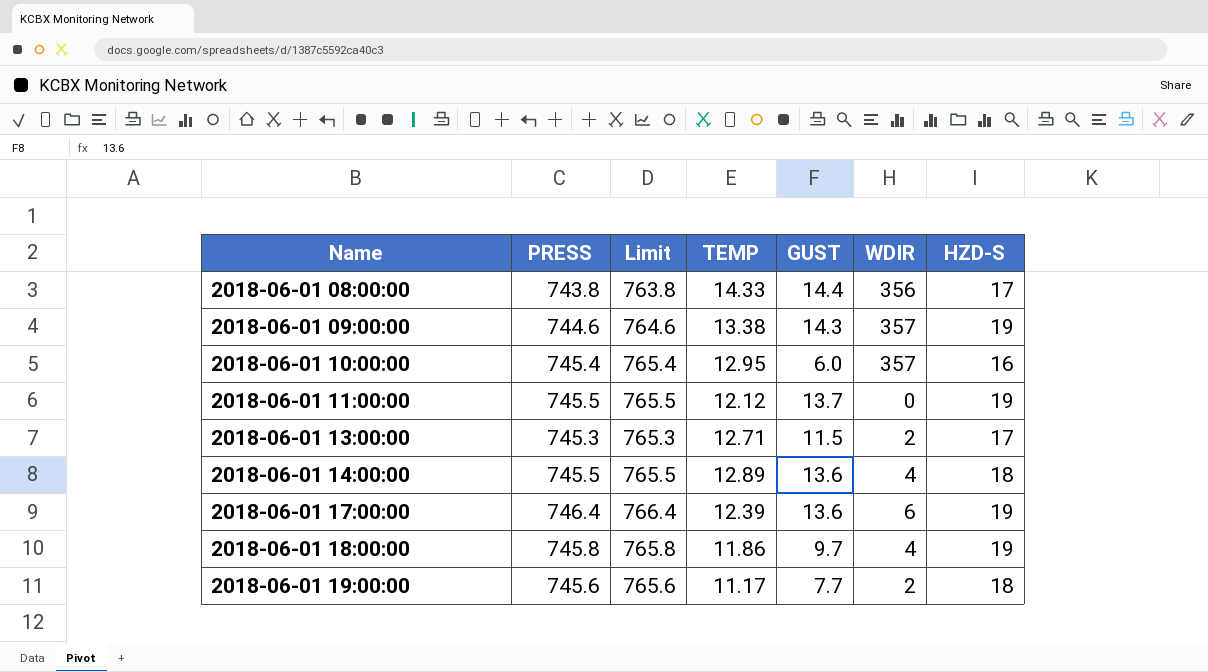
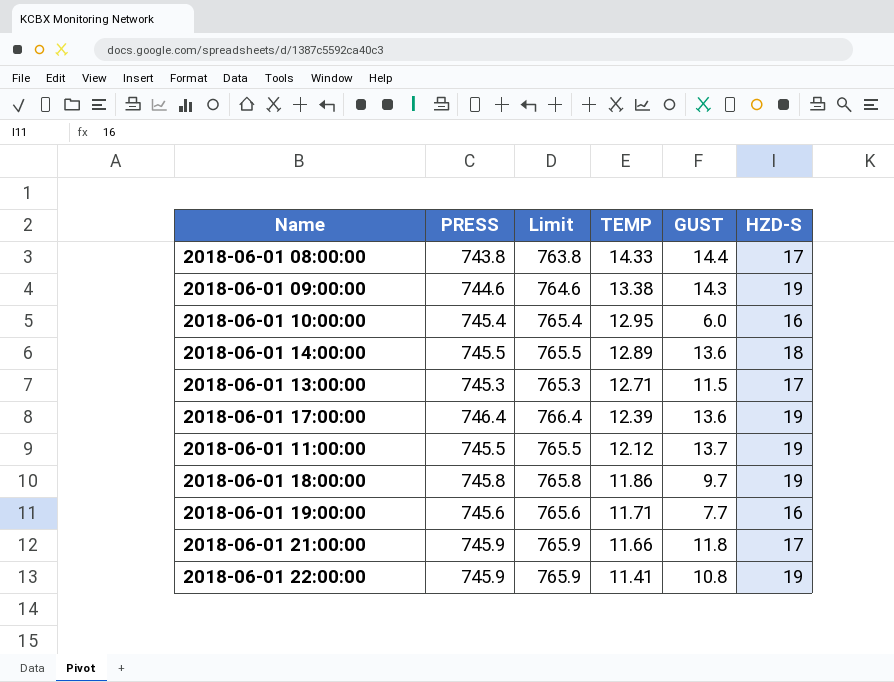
row order: Name ascending -> TEMP descending
column WDIR | position: 6 -> none
2018-06-01 19:00:00 | TEMP: 11.17 -> 11.71
2018-06-01 19:00:00 | HZD-S: 18 -> 16
row 2018-06-01 21:00:00: none -> 745.9 | 765.9 | 11.66 | 11.8 | 17
row 2018-06-01 22:00:00: none -> 745.9 | 765.9 | 11.41 | 10.8 | 19

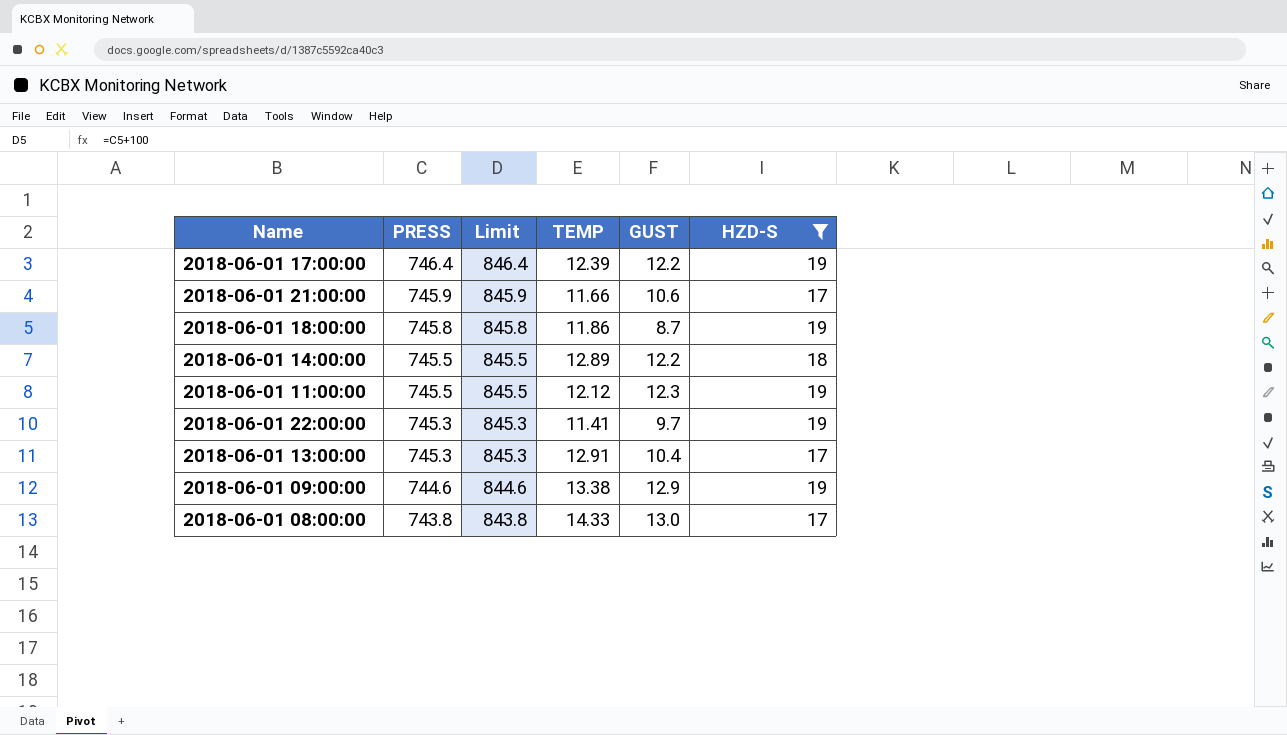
filter: none -> HZD-S != 16
row order: TEMP descending -> PRESS descending
column Limit | formula: [PRESS] + 20 -> [PRESS] + 100
2018-06-01 17:00:00 | GUST: 13.6 -> 12.2
2018-06-01 21:00:00 | GUST: 11.8 -> 10.6
2018-06-01 18:00:00 | GUST: 9.7 -> 8.7
2018-06-01 14:00:00 | GUST: 13.6 -> 12.2
2018-06-01 11:00:00 | GUST: 13.7 -> 12.3
2018-06-01 22:00:00 | PRESS: 745.9 -> 745.3
2018-06-01 22:00:00 | GUST: 10.8 -> 9.7
2018-06-01 13:00:00 | TEMP: 12.71 -> 12.91
2018-06-01 13:00:00 | GUST: 11.5 -> 10.4
2018-06-01 09:00:00 | GUST: 14.3 -> 12.9
2018-06-01 08:00:00 | GUST: 14.4 -> 13.0

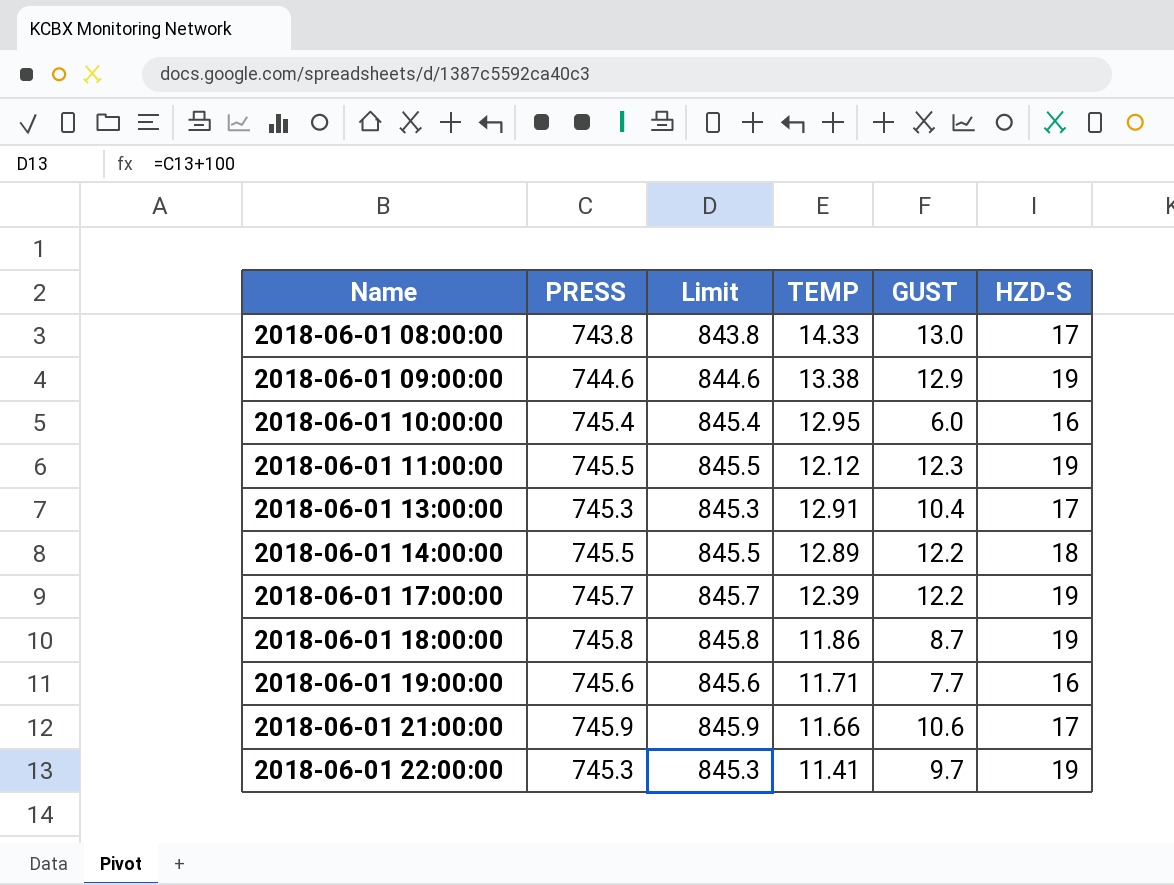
filter: HZD-S != 16 -> none
row order: PRESS descending -> Name ascending
2018-06-01 17:00:00 | PRESS: 746.4 -> 745.7
2018-06-01 17:00:00 | Limit: 846.4 -> 845.7

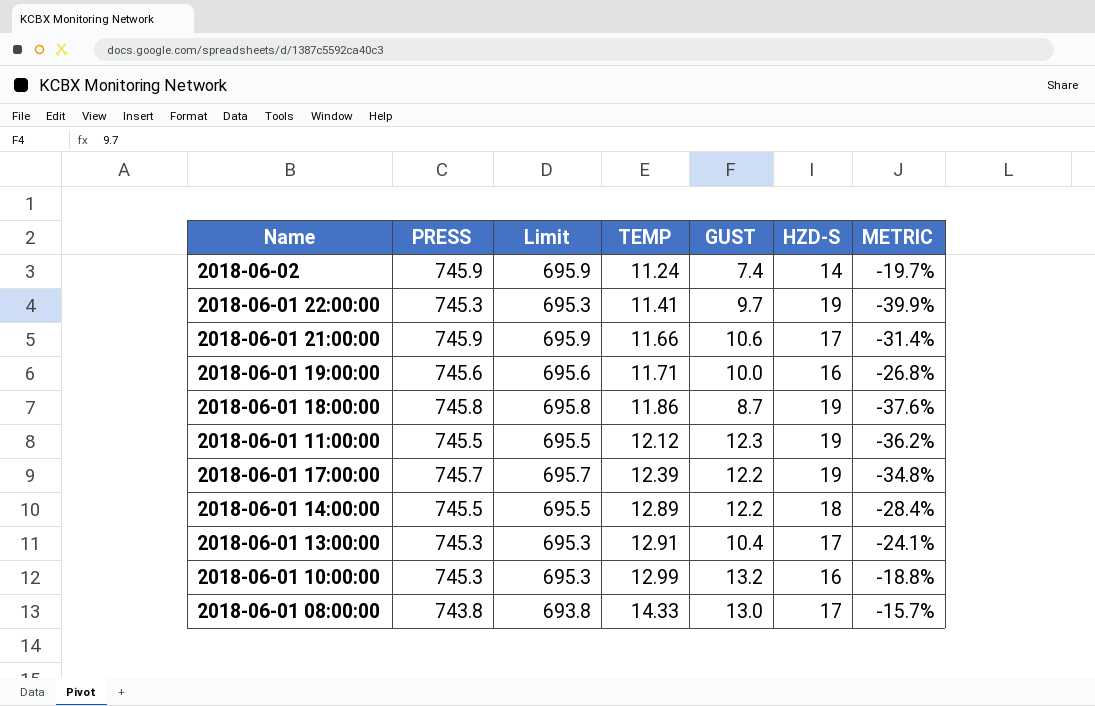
row order: Name ascending -> TEMP ascending
column Limit | formula: [PRESS] + 100 -> [PRESS] - 50
column METRIC | formula: none -> ([TEMP] - [HZD-S]) / [HZD-S]
row 2018-06-01 09:00:00: 744.6 | 844.6 | 13.38 | 12.9 | 19 -> none
row 2018-06-02: none -> 745.9 | 695.9 | 11.24 | 7.4 | 14 | -19.7%
2018-06-01 19:00:00 | GUST: 7.7 -> 10.0
2018-06-01 10:00:00 | PRESS: 745.4 -> 745.3
2018-06-01 10:00:00 | TEMP: 12.95 -> 12.99
2018-06-01 10:00:00 | GUST: 6.0 -> 13.2

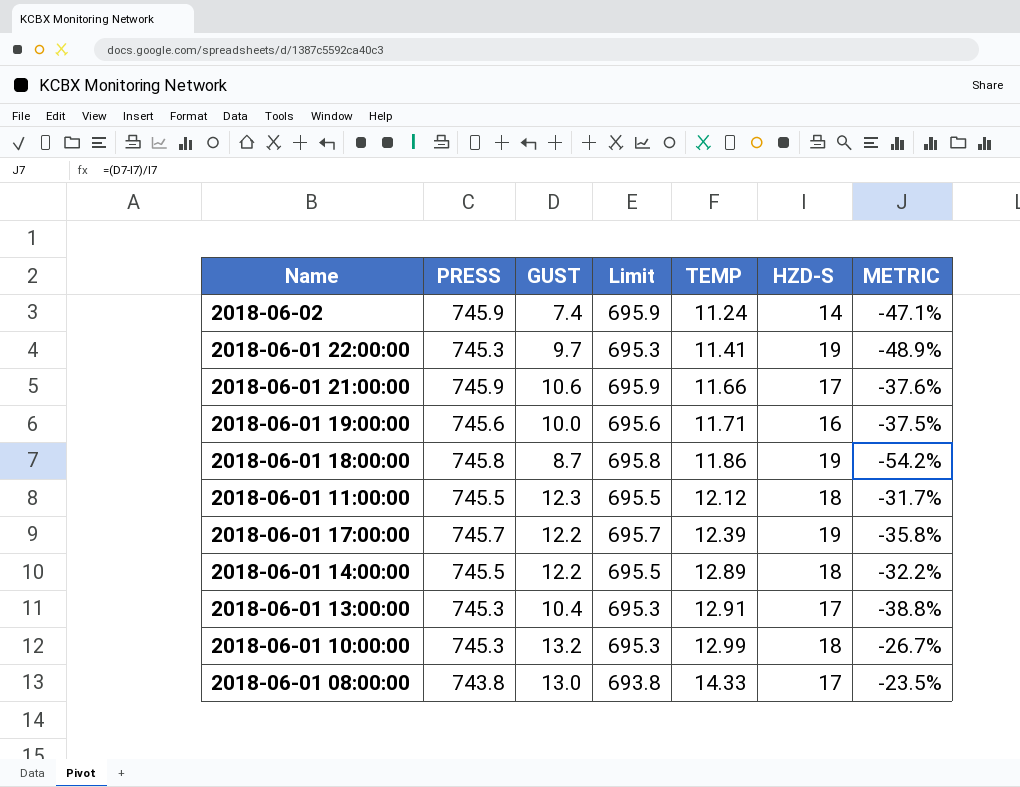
column GUST | position: 5 -> 3
column METRIC | formula: ([TEMP] - [HZD-S]) / [HZD-S] -> ([GUST] - [HZD-S]) / [HZD-S]
2018-06-01 11:00:00 | HZD-S: 19 -> 18
2018-06-01 10:00:00 | HZD-S: 16 -> 18

